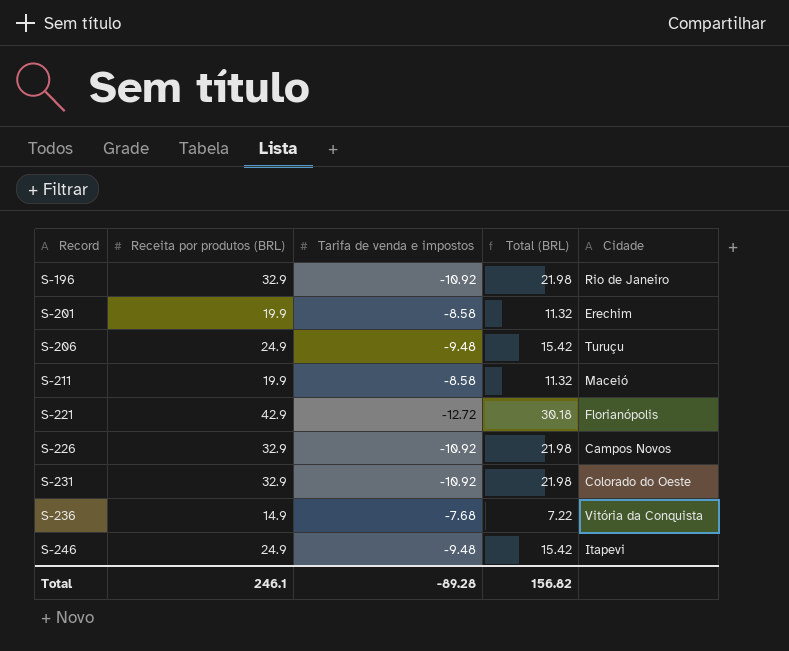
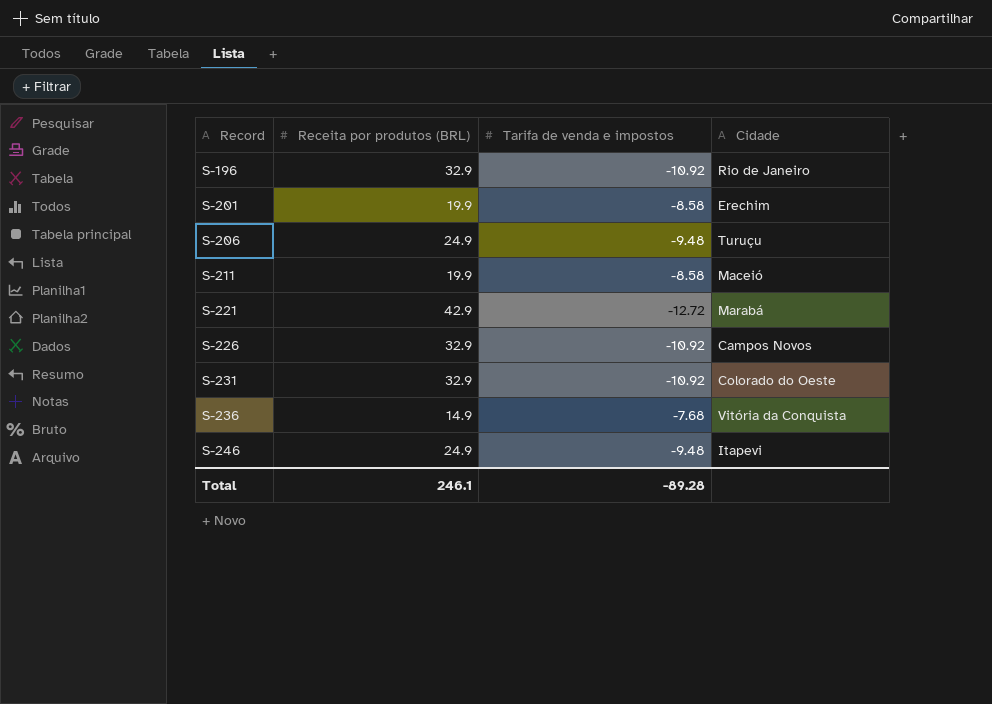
column Total (BRL) | formula: [Receita por produtos (BRL)] + [Tarifa de venda e impostos] -> none
S-221 | Cidade: Florianópolis -> Marabá

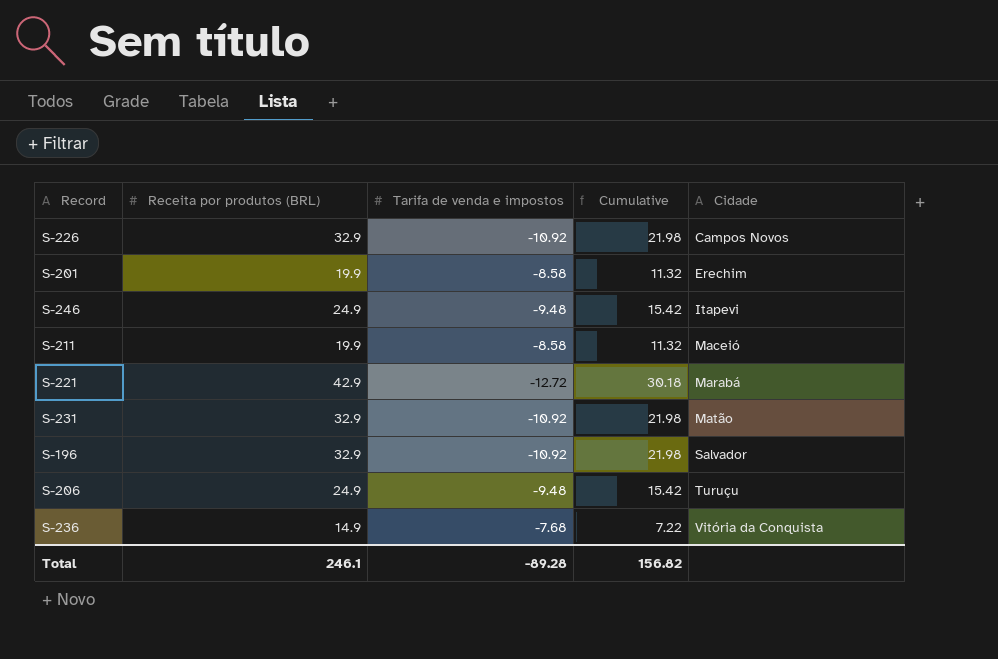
row order: Record ascending -> Cidade ascending
column Cumulative | formula: none -> [Receita por produtos (BRL)] + [Tarifa de venda e impostos]
S-231 | Cidade: Colorado do Oeste -> Matão
S-196 | Cidade: Rio de Janeiro -> Salvador

